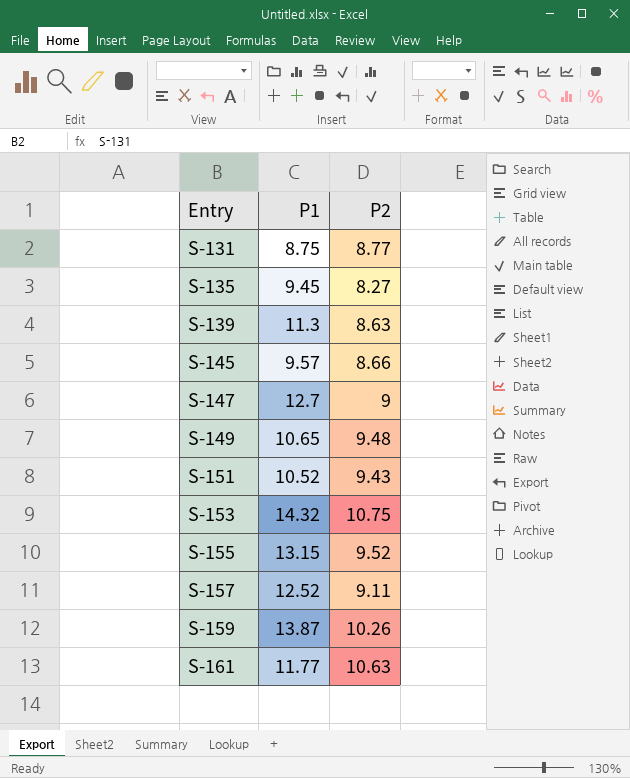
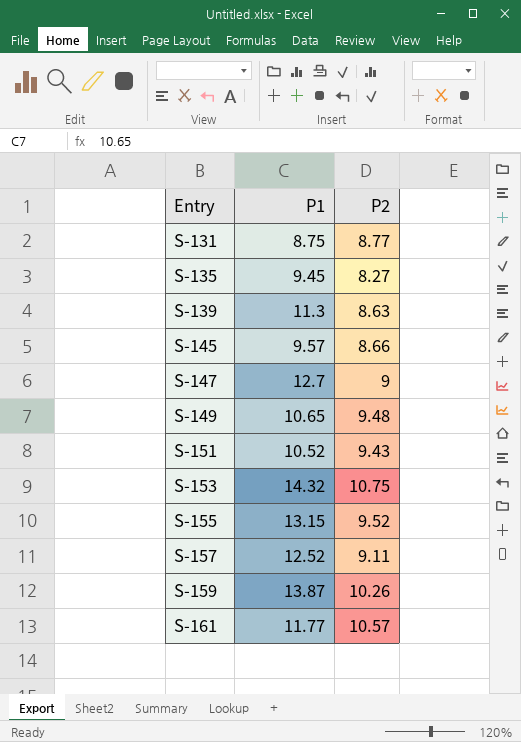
S-161 | P2: 10.63 -> 10.57

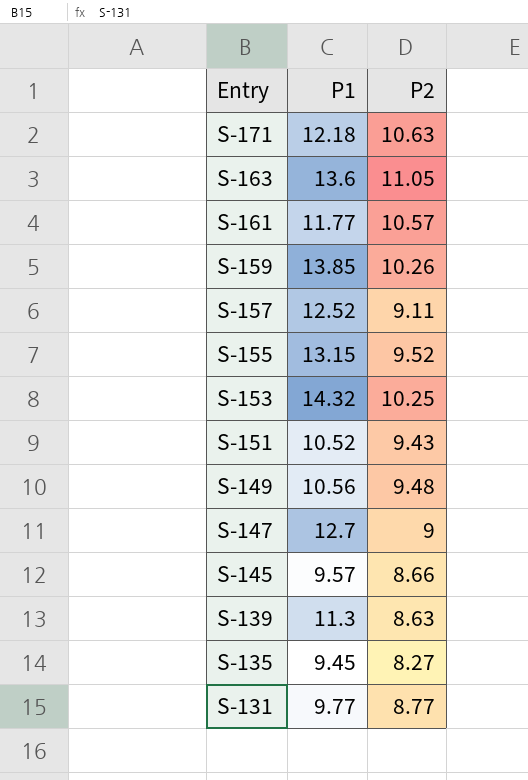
row order: Entry ascending -> Entry descending
row S-171: none -> 12.18 | 10.63
row S-163: none -> 13.6 | 11.05
S-159 | P1: 13.87 -> 13.85
S-153 | P2: 10.75 -> 10.25
S-149 | P1: 10.65 -> 10.56
S-131 | P1: 8.75 -> 9.77

